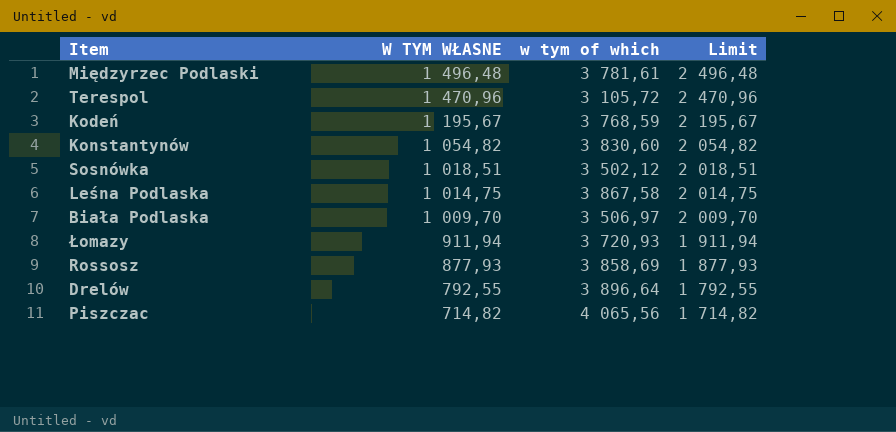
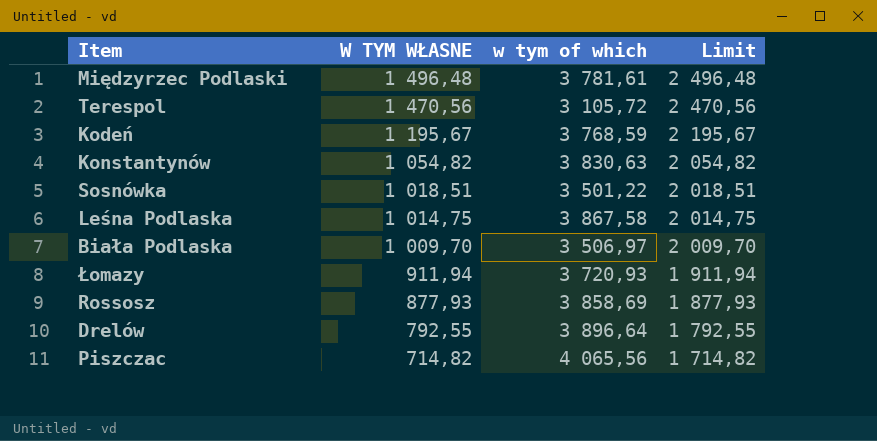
Terespol | W TYM WŁASNE: 1 470,96 -> 1 470,56
Terespol | Limit: 2 470,96 -> 2 470,56
Konstantynów | w tym of which: 3 830,60 -> 3 830,63
Sosnówka | w tym of which: 3 502,12 -> 3 501,22

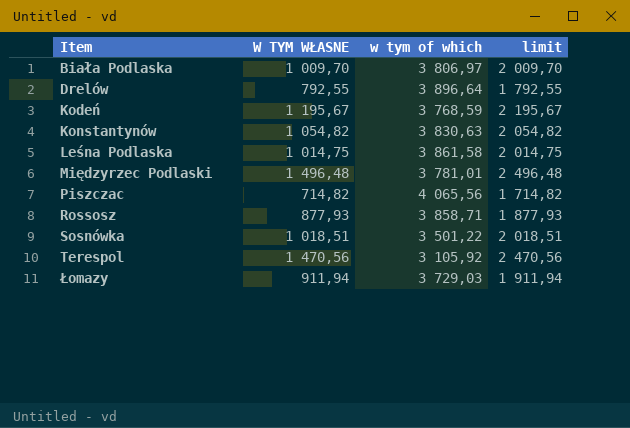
row order: W TYM WŁASNE descending -> Item ascending
column name: Limit -> limit
Biała Podlaska | w tym of which: 3 506,97 -> 3 806,97
Leśna Podlaska | w tym of which: 3 867,58 -> 3 861,58
Międzyrzec Podlaski | w tym of which: 3 781,61 -> 3 781,01
Rossosz | w tym of which: 3 858,69 -> 3 858,71
Terespol | w tym of which: 3 105,72 -> 3 105,92
Łomazy | w tym of which: 3 720,93 -> 3 729,03

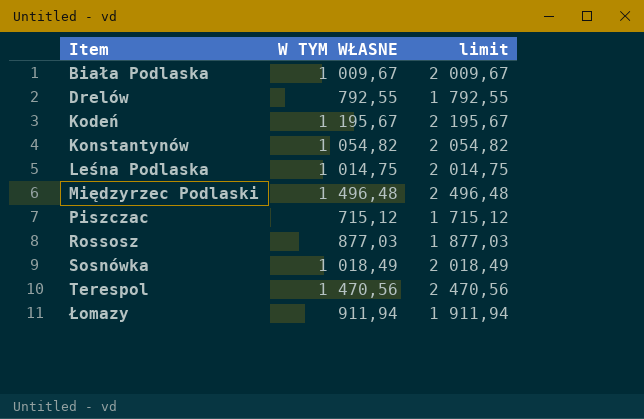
column w tym of which | position: 3 -> none
Biała Podlaska | W TYM WŁASNE: 1 009,70 -> 1 009,67
Biała Podlaska | limit: 2 009,70 -> 2 009,67
Piszczac | W TYM WŁASNE: 714,82 -> 715,12
Piszczac | limit: 1 714,82 -> 1 715,12
Rossosz | W TYM WŁASNE: 877,93 -> 877,03
Rossosz | limit: 1 877,93 -> 1 877,03
Sosnówka | W TYM WŁASNE: 1 018,51 -> 1 018,49
Sosnówka | limit: 2 018,51 -> 2 018,49

